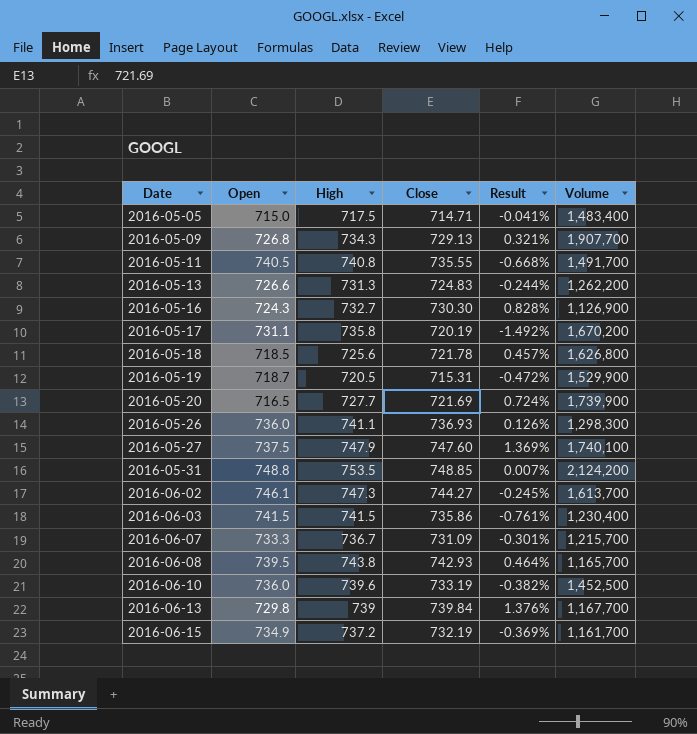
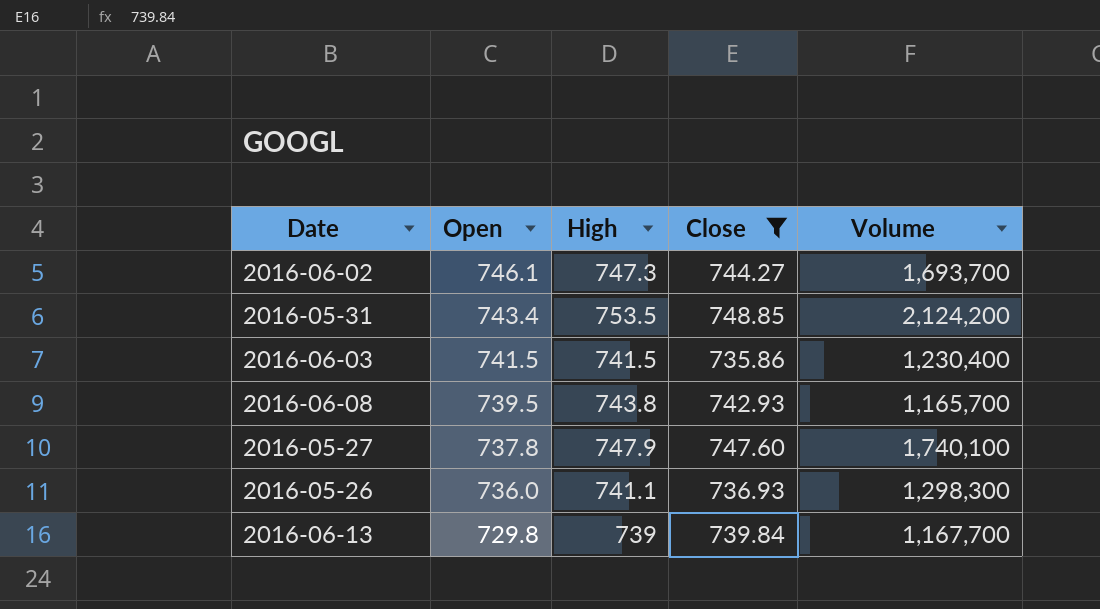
filter: none -> Close >= 735.86
row order: Date ascending -> Open descending
column Result | formula: ([Close] - [Open]) / [Open] -> none
2016-06-02 | Volume: 1,613,700 -> 1,693,700
2016-05-31 | Open: 748.8 -> 743.4
2016-05-27 | Open: 737.5 -> 737.8

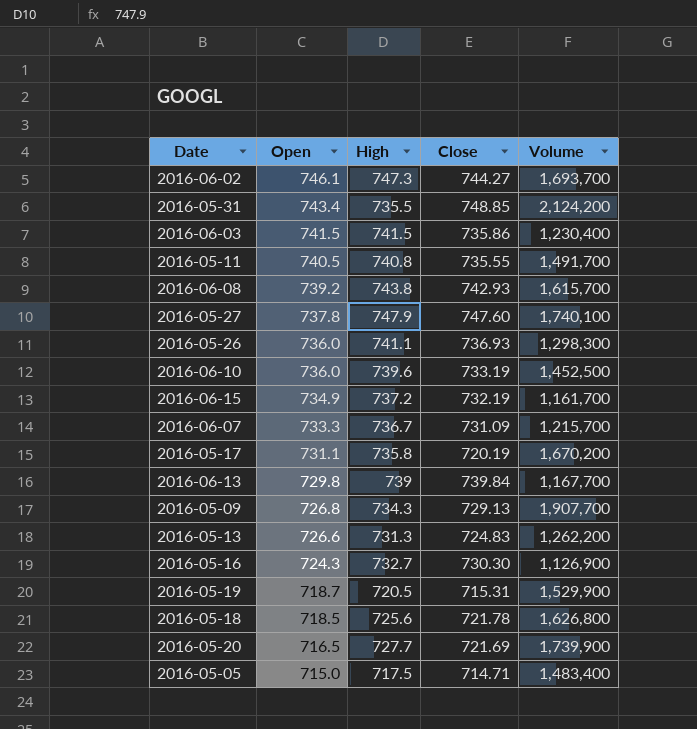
filter: Close >= 735.86 -> none
2016-05-31 | High: 753.5 -> 735.5
2016-06-08 | Open: 739.5 -> 739.2
2016-06-08 | Volume: 1,165,700 -> 1,615,700

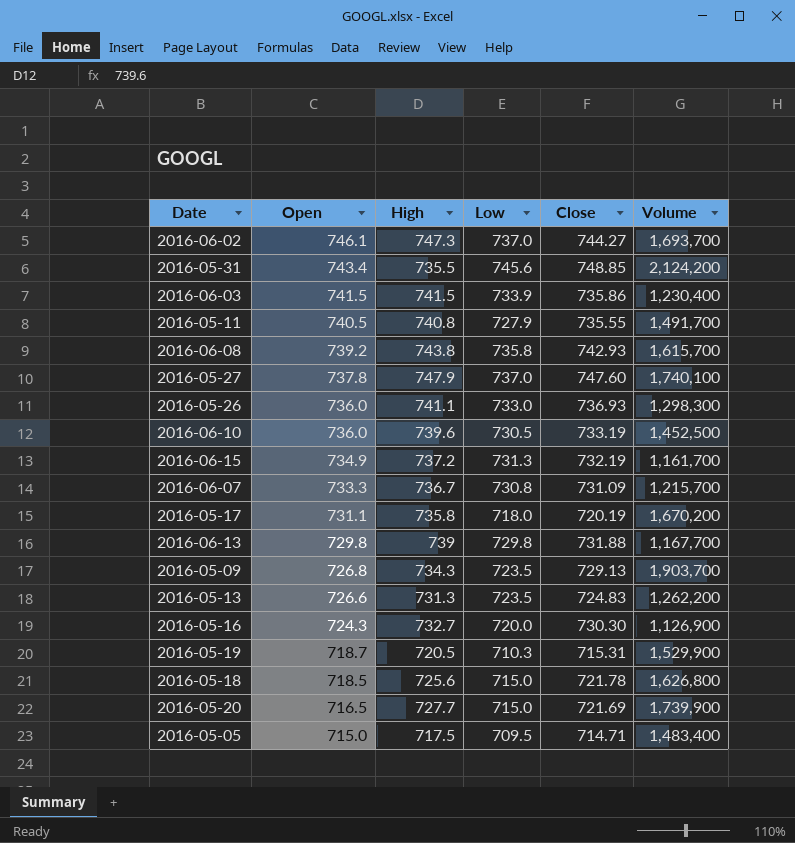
column Low | position: none -> 4
2016-06-13 | Close: 739.84 -> 731.88
2016-05-09 | Volume: 1,907,700 -> 1,903,700

